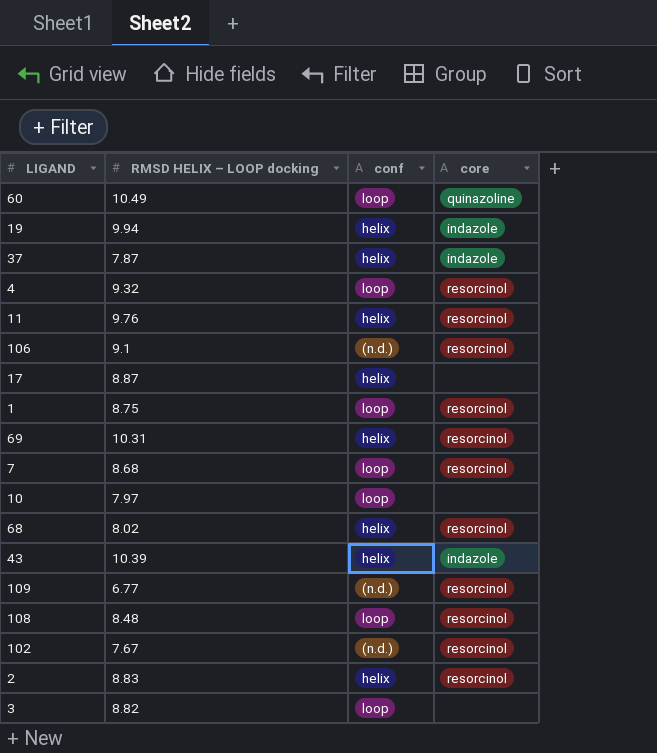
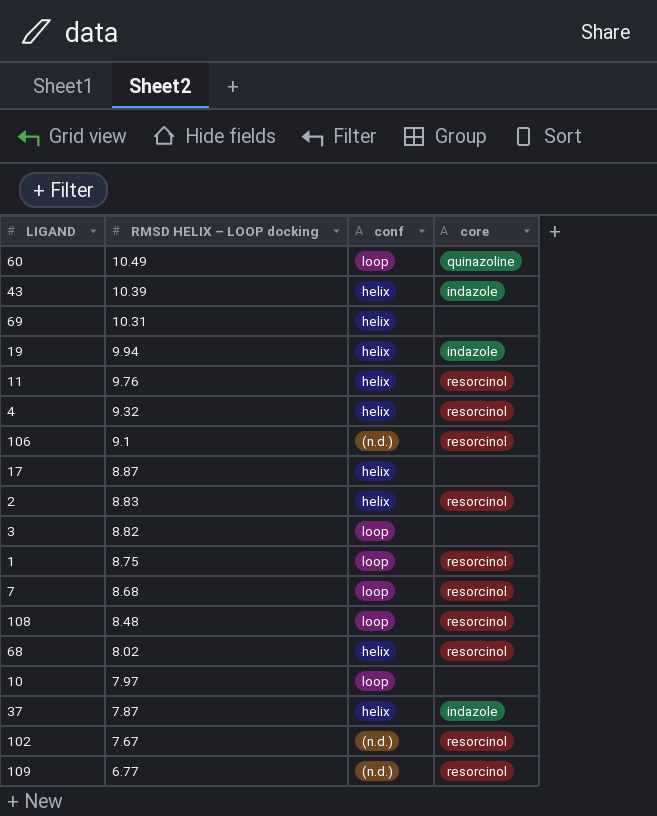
row order: none -> RMSD HELIX – LOOP docking descending
69 | core: resorcinol -> none
4 | conf: loop -> helix

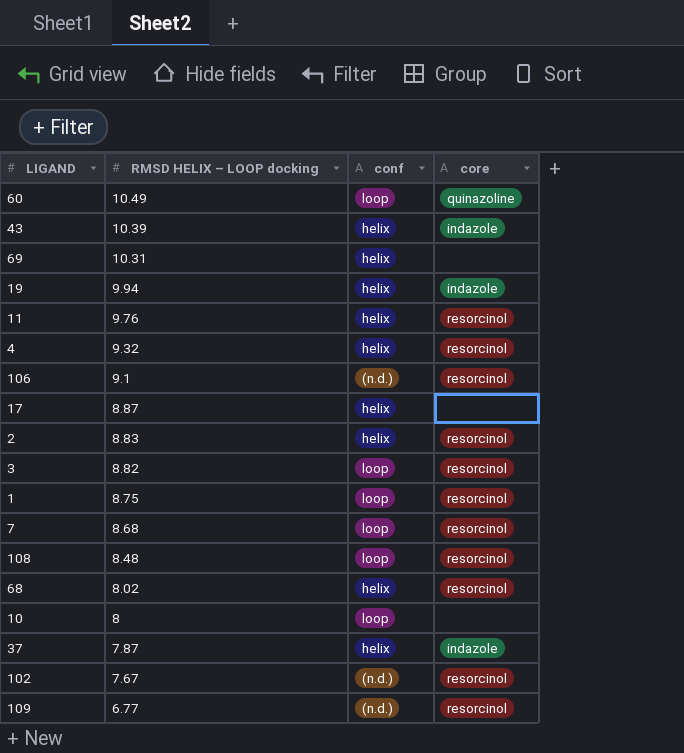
3 | core: none -> resorcinol
10 | RMSD HELIX – LOOP docking: 7.97 -> 8

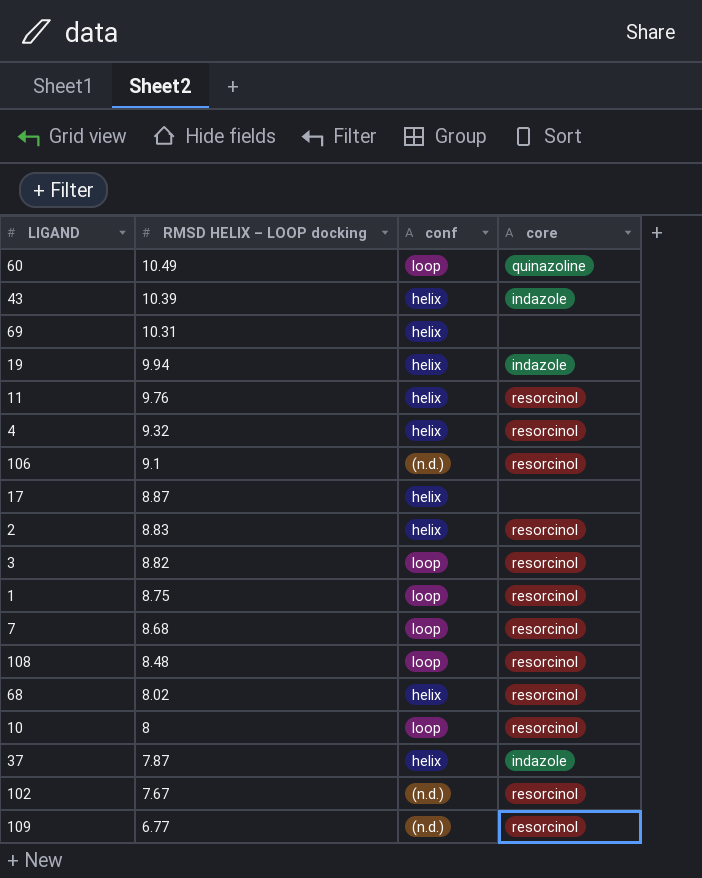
10 | core: none -> resorcinol

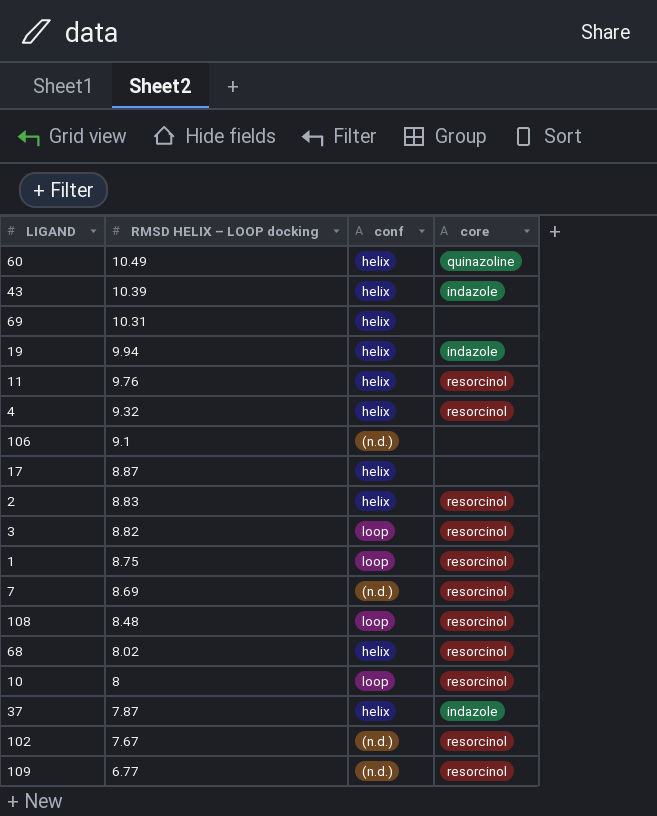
60 | conf: loop -> helix
106 | core: resorcinol -> none
7 | RMSD HELIX – LOOP docking: 8.68 -> 8.69
7 | conf: loop -> (n.d.)

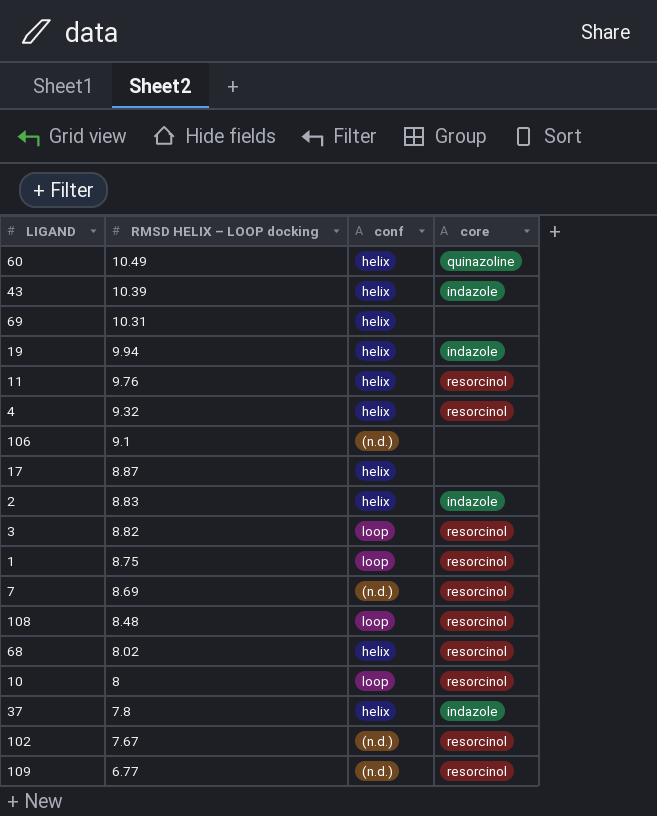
2 | core: resorcinol -> indazole
37 | RMSD HELIX – LOOP docking: 7.87 -> 7.8

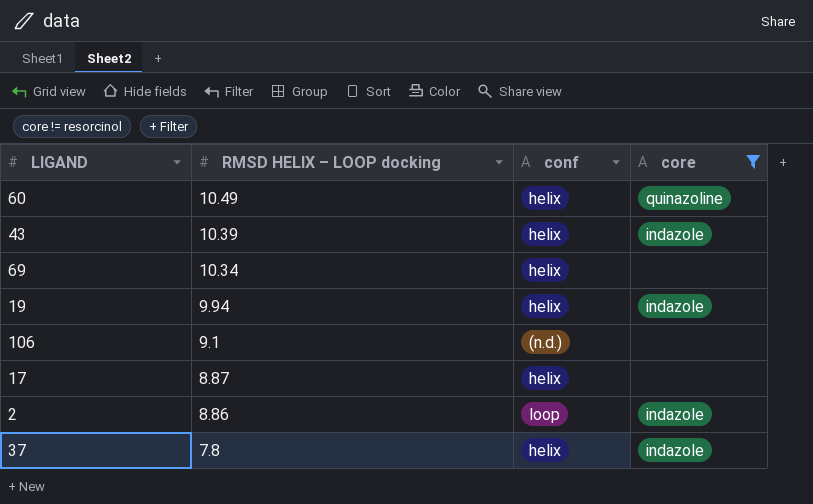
filter: none -> core != resorcinol
69 | RMSD HELIX – LOOP docking: 10.31 -> 10.34
2 | RMSD HELIX – LOOP docking: 8.83 -> 8.86
2 | conf: helix -> loop

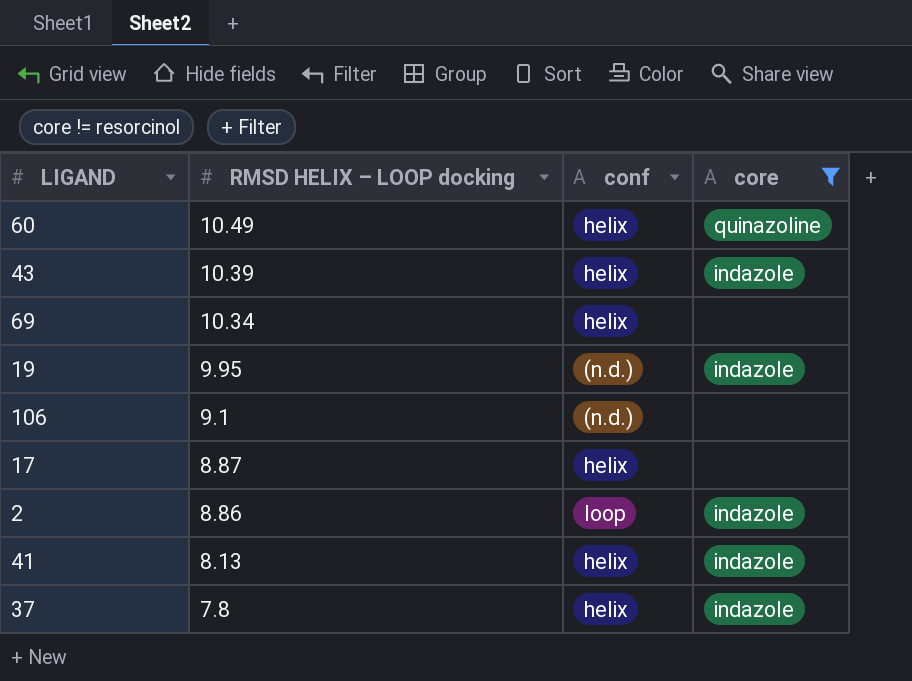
19 | RMSD HELIX – LOOP docking: 9.94 -> 9.95
19 | conf: helix -> (n.d.)
row 41: none -> 8.13 | helix | indazole

